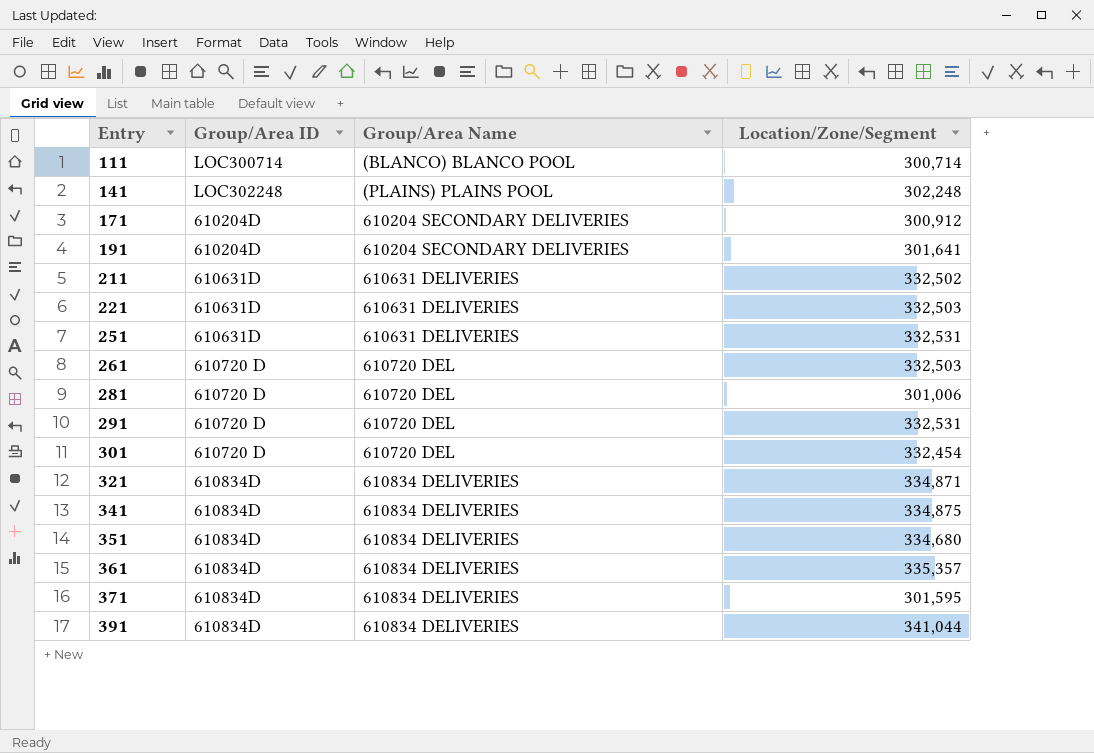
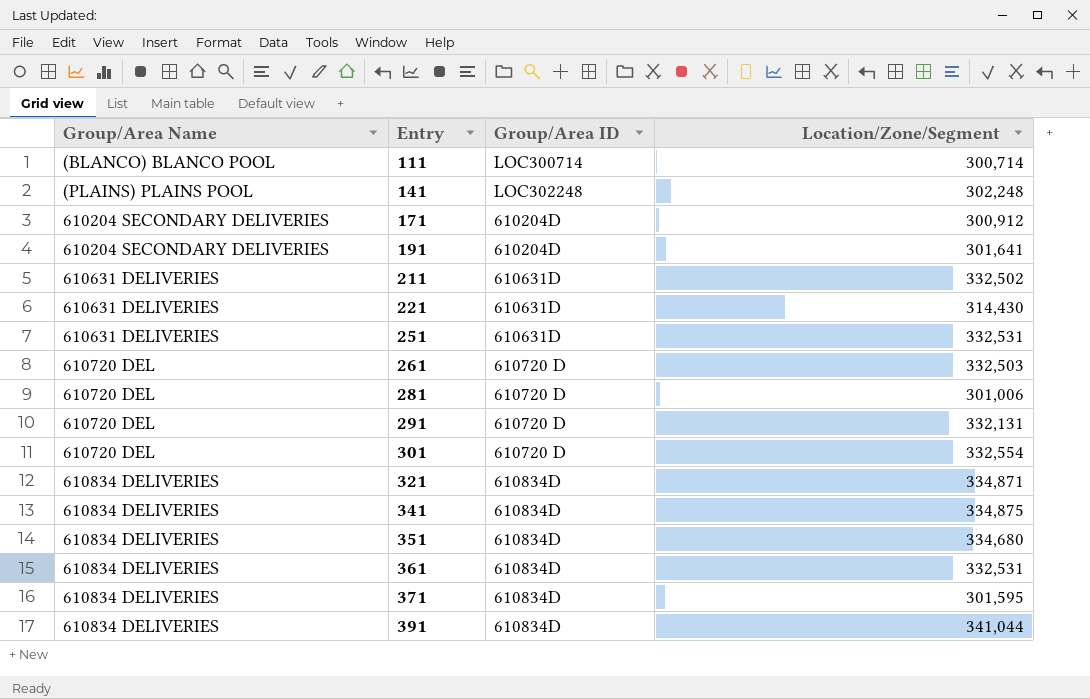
column Group/Area Name | position: 3 -> 1
221 | Location/Zone/Segment: 332,503 -> 314,430
291 | Location/Zone/Segment: 332,531 -> 332,131
301 | Location/Zone/Segment: 332,454 -> 332,554
361 | Location/Zone/Segment: 335,357 -> 332,531

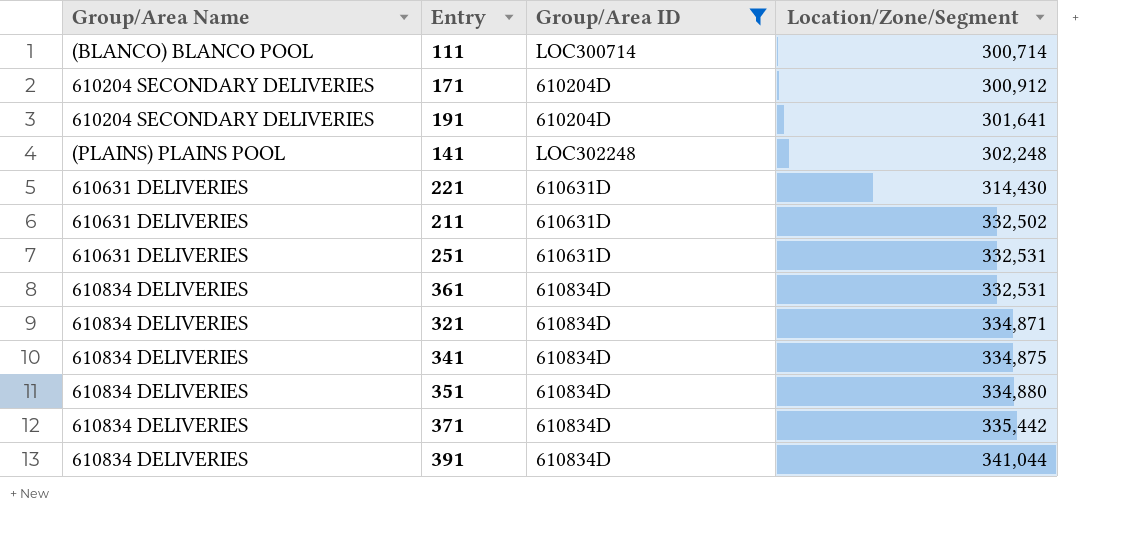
filter: none -> Group/Area ID != 610720 D
row order: Entry ascending -> Location/Zone/Segment ascending
351 | Location/Zone/Segment: 334,680 -> 334,880
371 | Location/Zone/Segment: 301,595 -> 335,442

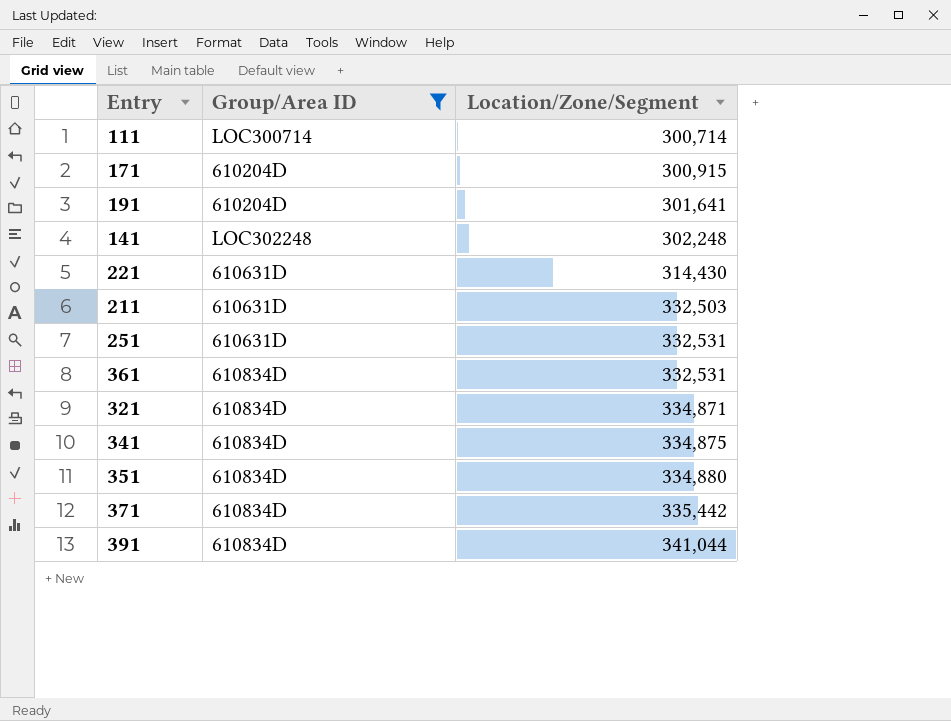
column Group/Area Name | position: 1 -> none
171 | Location/Zone/Segment: 300,912 -> 300,915
211 | Location/Zone/Segment: 332,502 -> 332,503

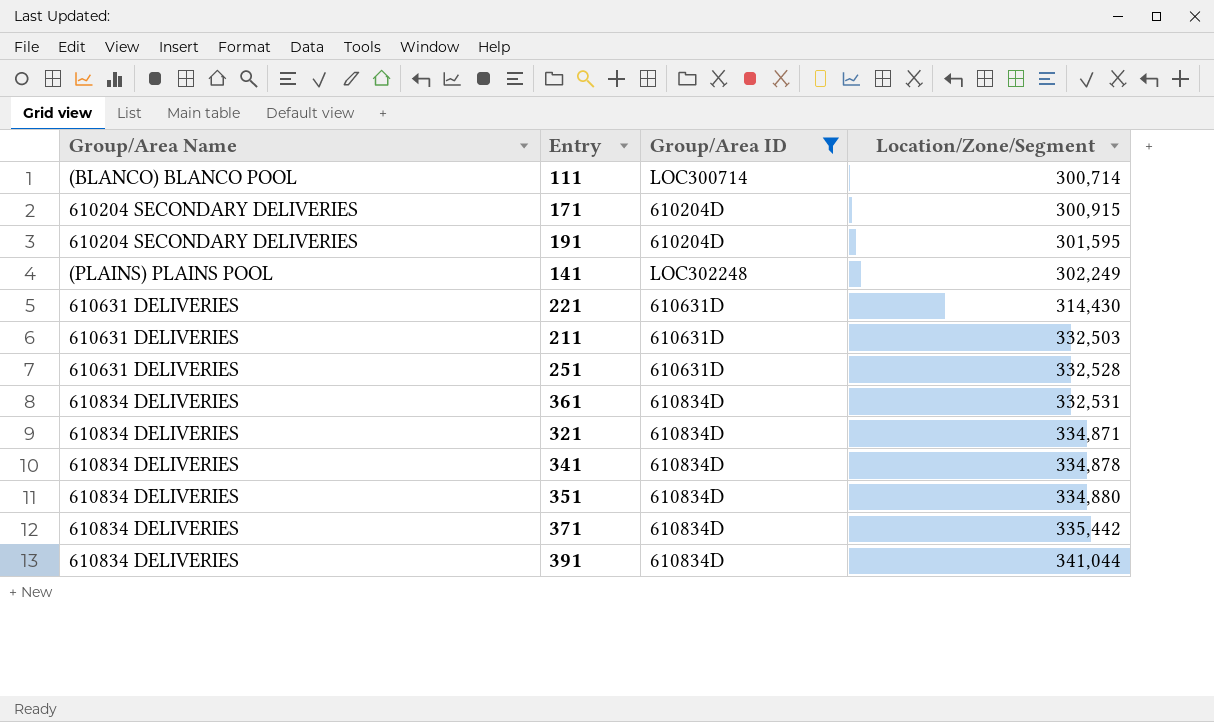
column Group/Area Name | position: none -> 1
191 | Location/Zone/Segment: 301,641 -> 301,595
141 | Location/Zone/Segment: 302,248 -> 302,249
251 | Location/Zone/Segment: 332,531 -> 332,528
341 | Location/Zone/Segment: 334,875 -> 334,878

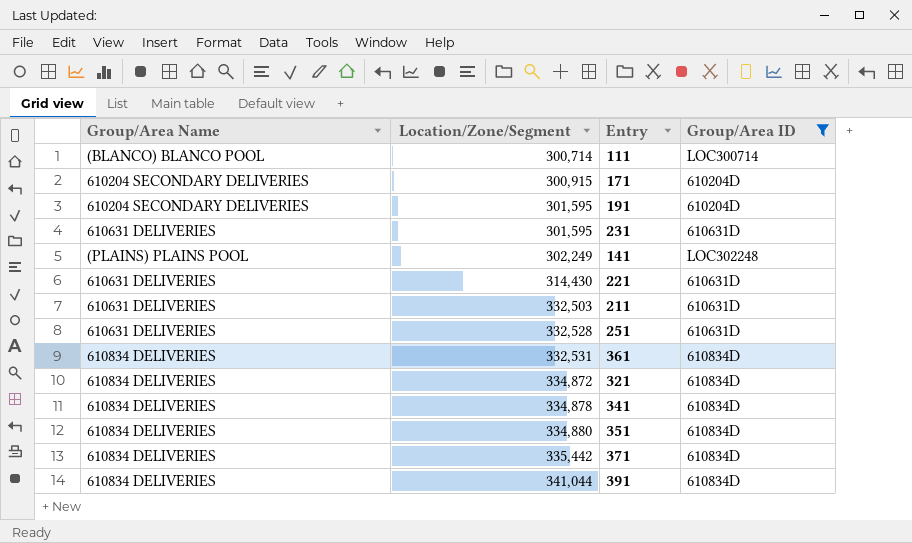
column Location/Zone/Segment | position: 4 -> 2
row 231: none -> 610631 DELIVERIES | 301,595 | 610631D
321 | Location/Zone/Segment: 334,871 -> 334,872

